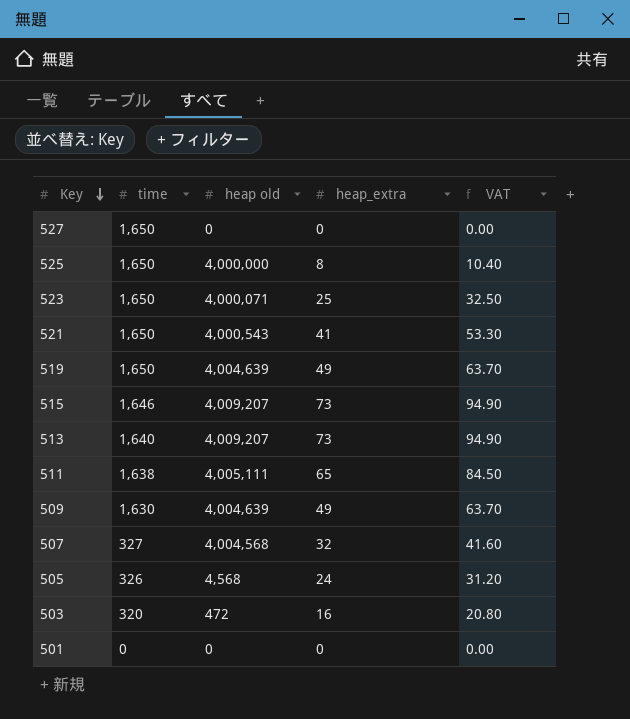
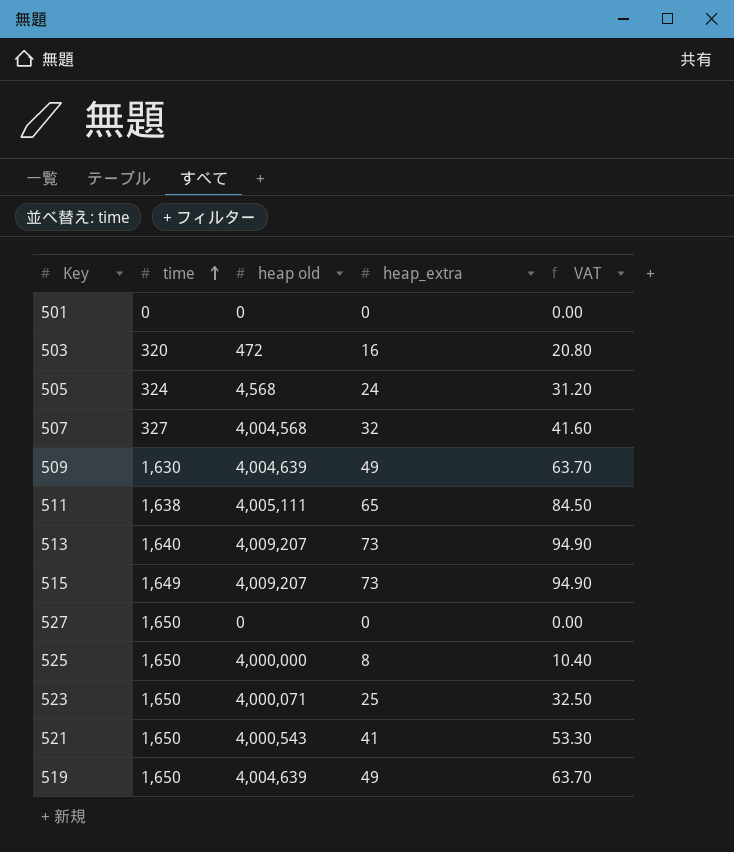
row order: Key descending -> time ascending
505 | time: 326 -> 324
515 | time: 1,646 -> 1,649

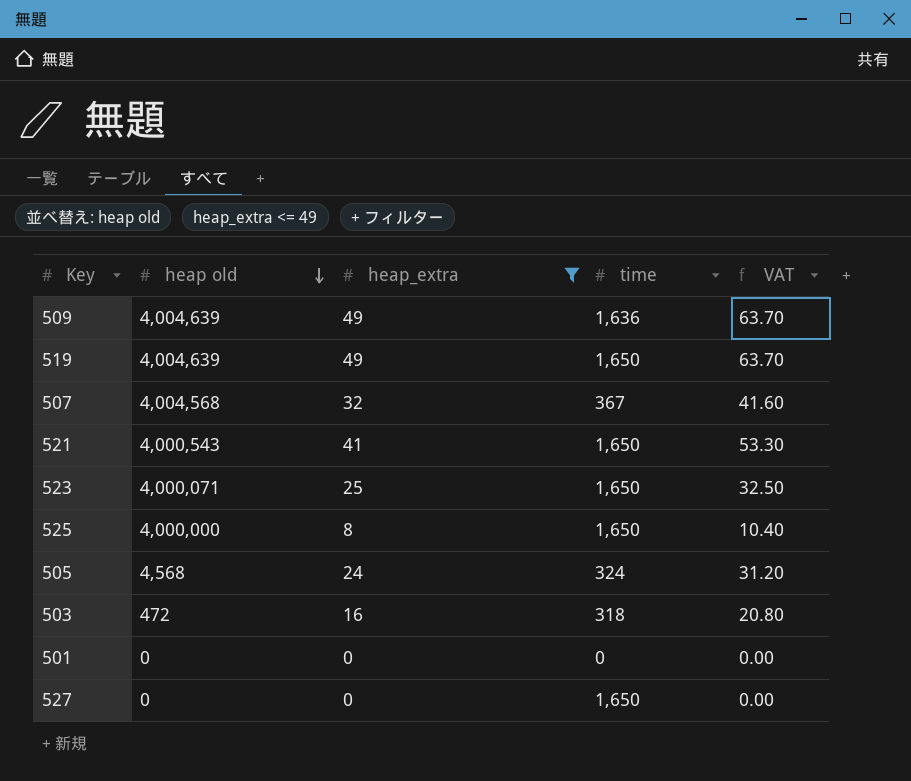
filter: none -> heap_extra <= 49
row order: time ascending -> heap old descending
column time | position: 2 -> 4
509 | time: 1,630 -> 1,636
507 | time: 327 -> 367
503 | time: 320 -> 318

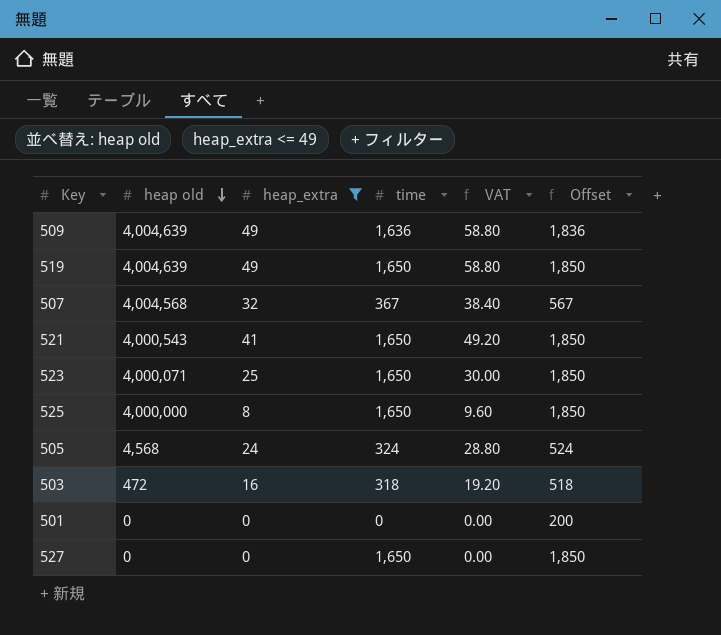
column VAT | formula: [heap_extra] * 1.3 -> [heap_extra] * 1.2
column Offset | formula: none -> [time] + 200

